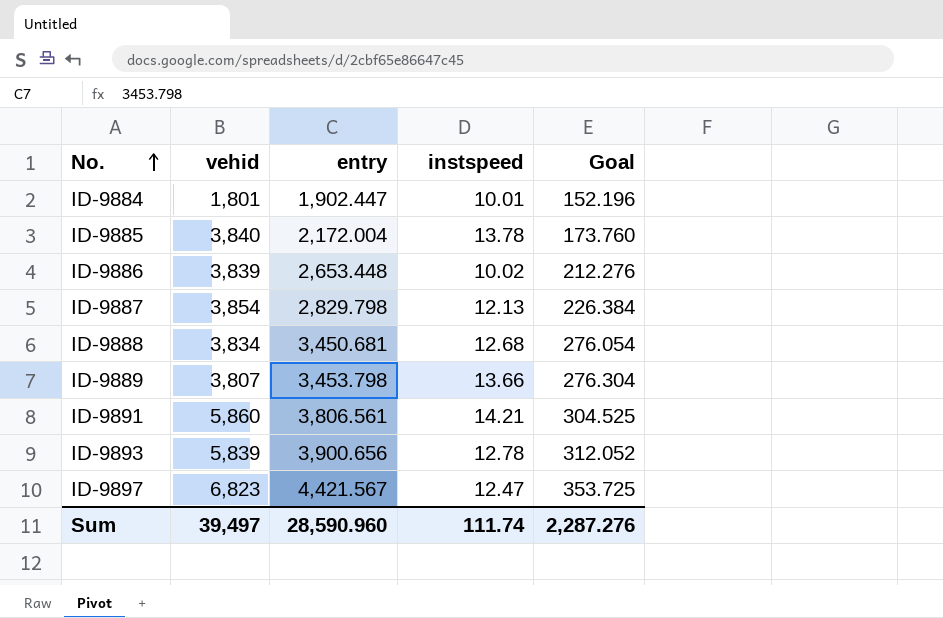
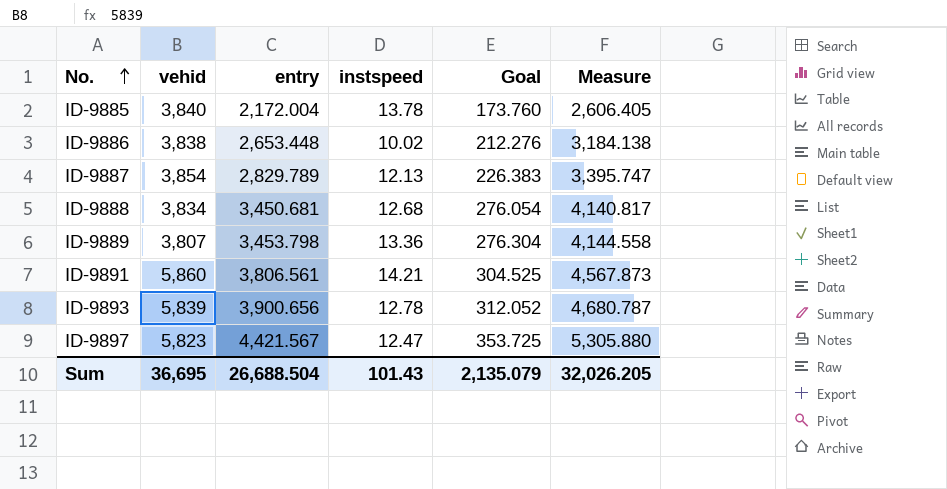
column Measure | formula: none -> [entry] * 1.2
row ID-9884: 1,801 | 1,902.447 | 10.01 | 152.196 -> none
ID-9886 | vehid: 3,839 -> 3,838
ID-9887 | entry: 2,829.798 -> 2,829.789
ID-9887 | Goal: 226.384 -> 226.383
ID-9889 | instspeed: 13.66 -> 13.36
ID-9897 | vehid: 6,823 -> 5,823
Sum | vehid: 39,497 -> 36,695
Sum | entry: 28,590.960 -> 26,688.504
Sum | instspeed: 111.74 -> 101.43
Sum | Goal: 2,287.276 -> 2,135.079

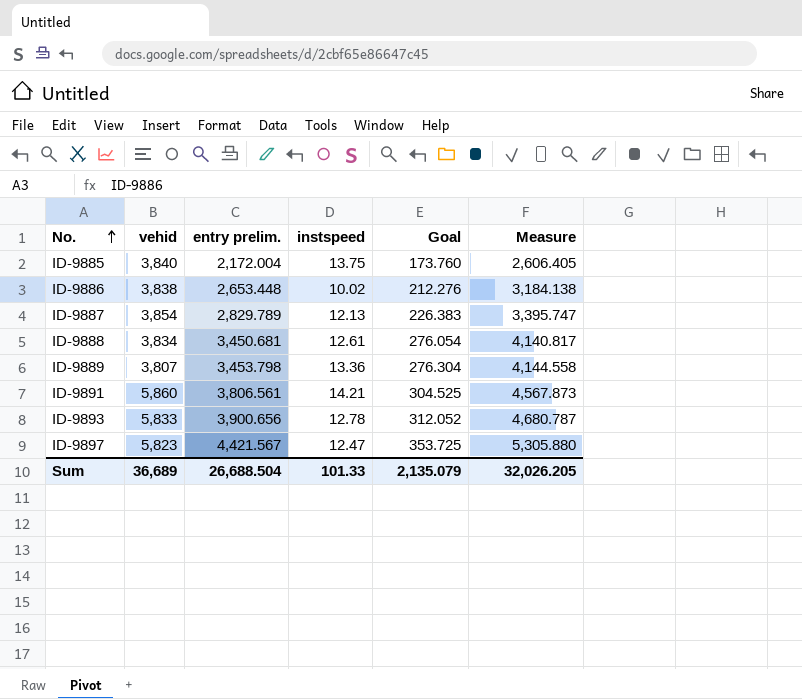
column name: entry -> entry prelim.
ID-9885 | instspeed: 13.78 -> 13.75
ID-9888 | instspeed: 12.68 -> 12.61
ID-9893 | vehid: 5,839 -> 5,833
Sum | vehid: 36,695 -> 36,689
Sum | instspeed: 101.43 -> 101.33

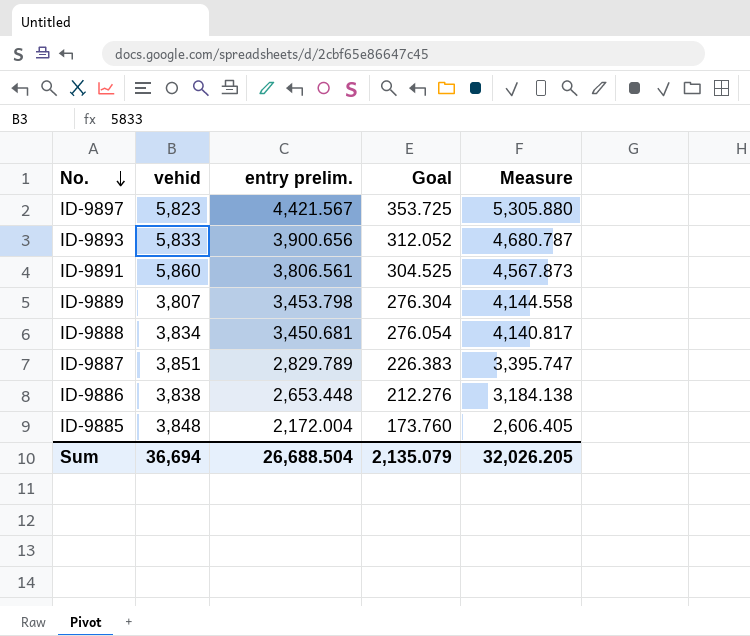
row order: No. ascending -> No. descending
column instspeed | position: 4 -> none
ID-9887 | vehid: 3,854 -> 3,851
ID-9885 | vehid: 3,840 -> 3,848
Sum | vehid: 36,689 -> 36,694

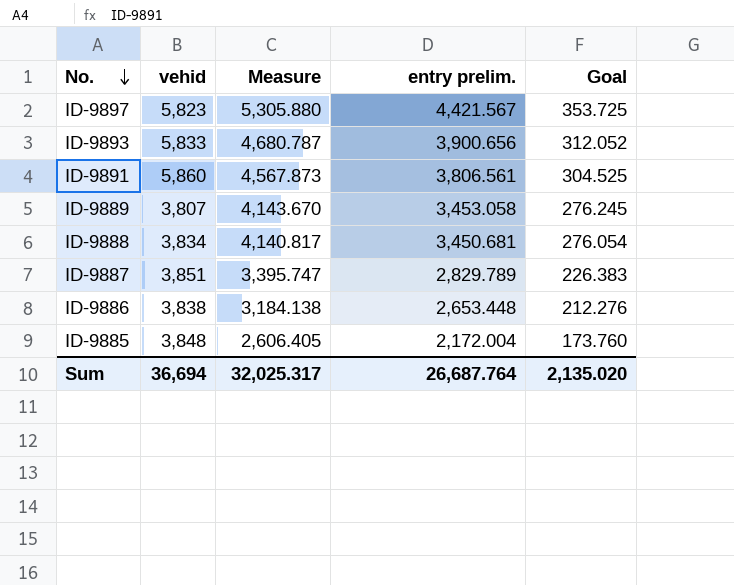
column Measure | position: 5 -> 3
ID-9889 | Measure: 4,144.558 -> 4,143.670
ID-9889 | entry prelim.: 3,453.798 -> 3,453.058
ID-9889 | Goal: 276.304 -> 276.245
Sum | Measure: 32,026.205 -> 32,025.317
Sum | entry prelim.: 26,688.504 -> 26,687.764
Sum | Goal: 2,135.079 -> 2,135.020

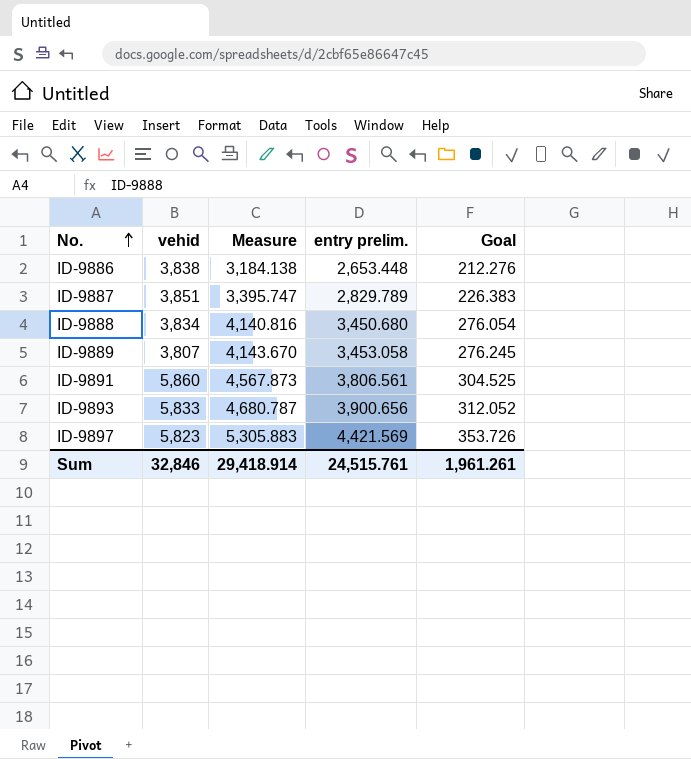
row order: No. descending -> No. ascending
row ID-9885: 3,848 | 2,606.405 | 2,172.004 | 173.760 -> none
ID-9888 | Measure: 4,140.817 -> 4,140.816
ID-9888 | entry prelim.: 3,450.681 -> 3,450.680
ID-9897 | Measure: 5,305.880 -> 5,305.883
ID-9897 | entry prelim.: 4,421.567 -> 4,421.569
ID-9897 | Goal: 353.725 -> 353.726
Sum | vehid: 36,694 -> 32,846
Sum | Measure: 32,025.317 -> 29,418.914
Sum | entry prelim.: 26,687.764 -> 24,515.761
Sum | Goal: 2,135.020 -> 1,961.261

